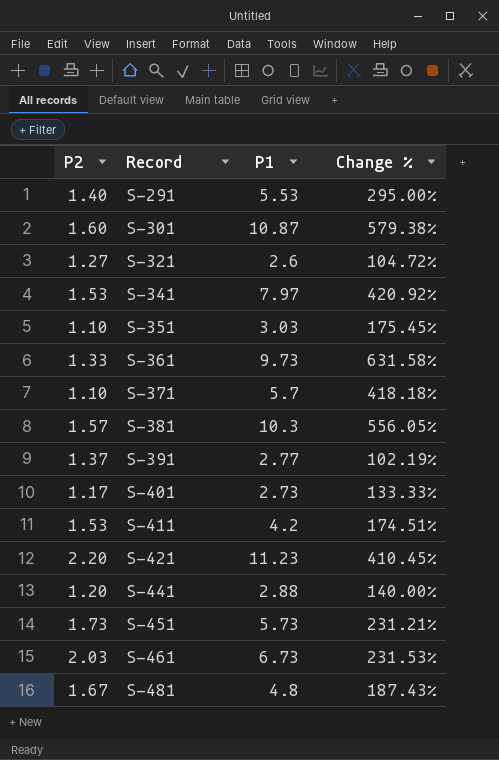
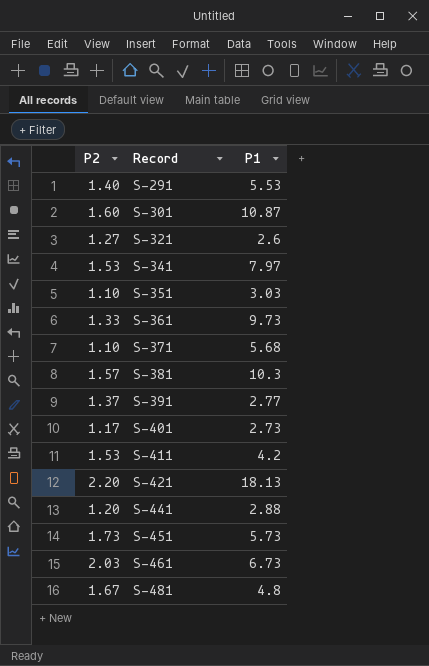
column Change % | formula: ([P1] - [P2]) / [P2] -> none
S-371 | P1: 5.7 -> 5.68
S-421 | P1: 11.23 -> 18.13

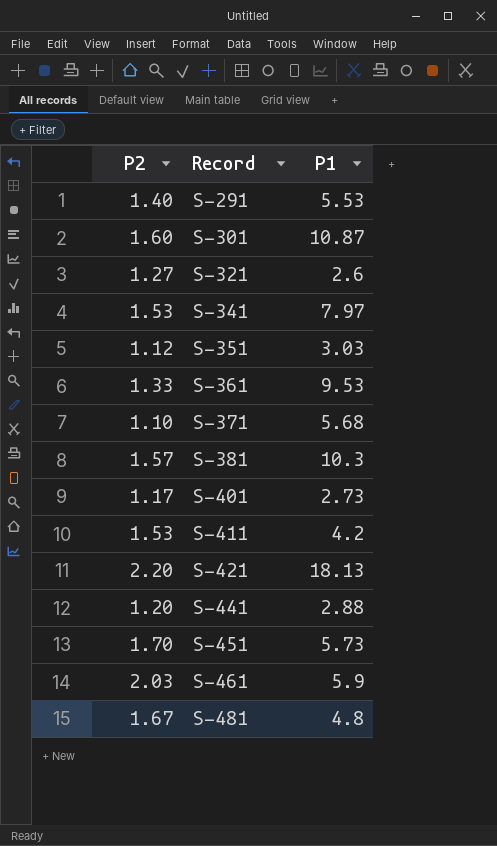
row S-391: 1.37 | 2.77 -> none
S-351 | P2: 1.10 -> 1.12
S-361 | P1: 9.73 -> 9.53
S-451 | P2: 1.73 -> 1.70
S-461 | P1: 6.73 -> 5.9

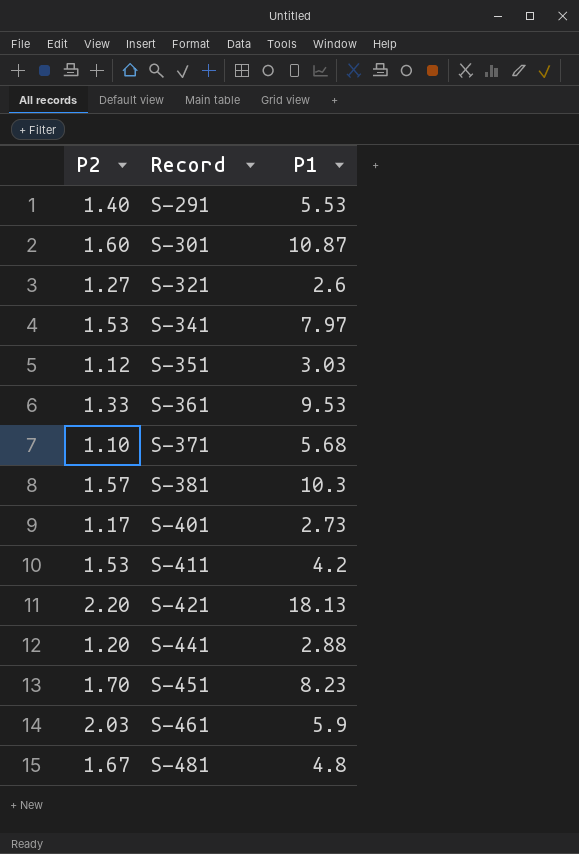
S-451 | P1: 5.73 -> 8.23

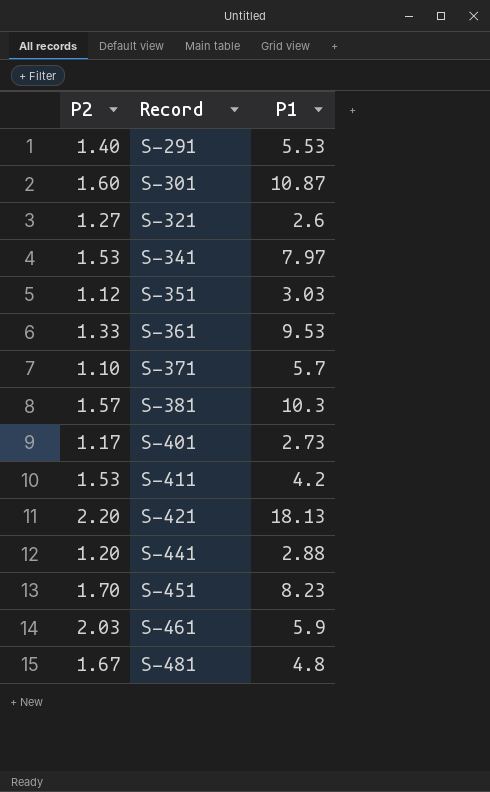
S-371 | P1: 5.68 -> 5.7

